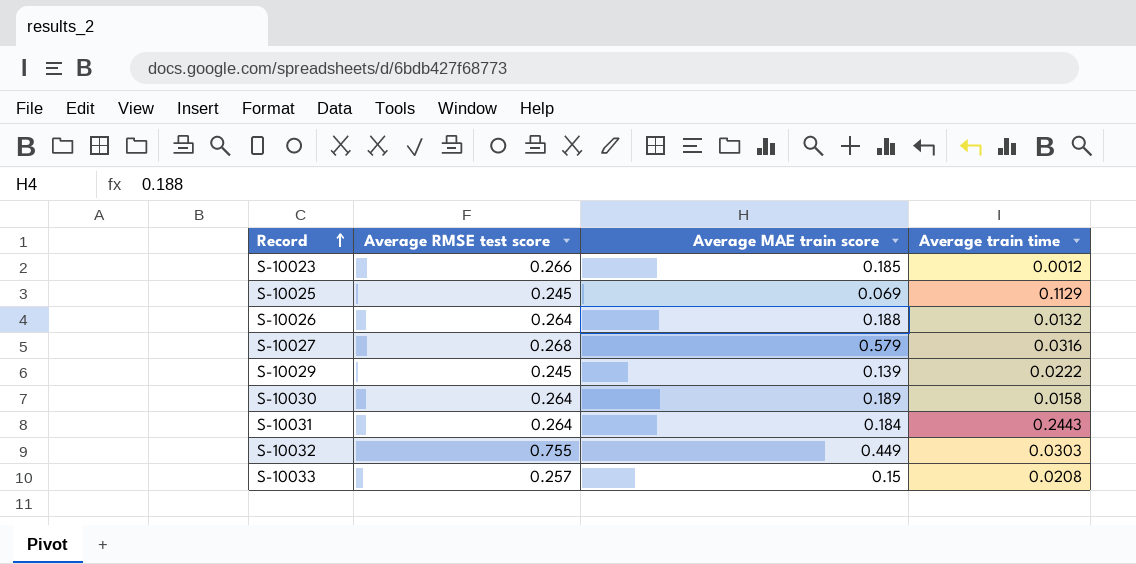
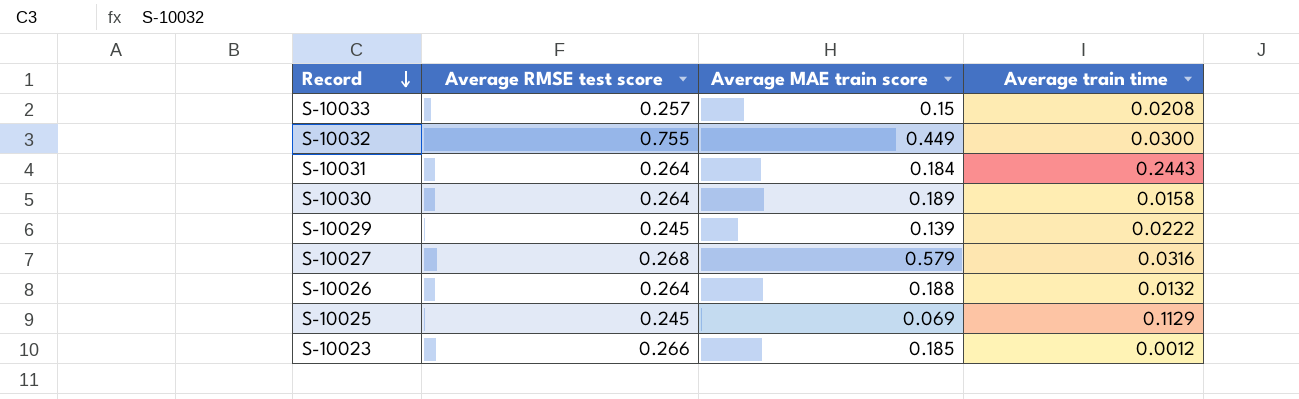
row order: Record ascending -> Record descending
S-10032 | Average train time: 0.0303 -> 0.0300

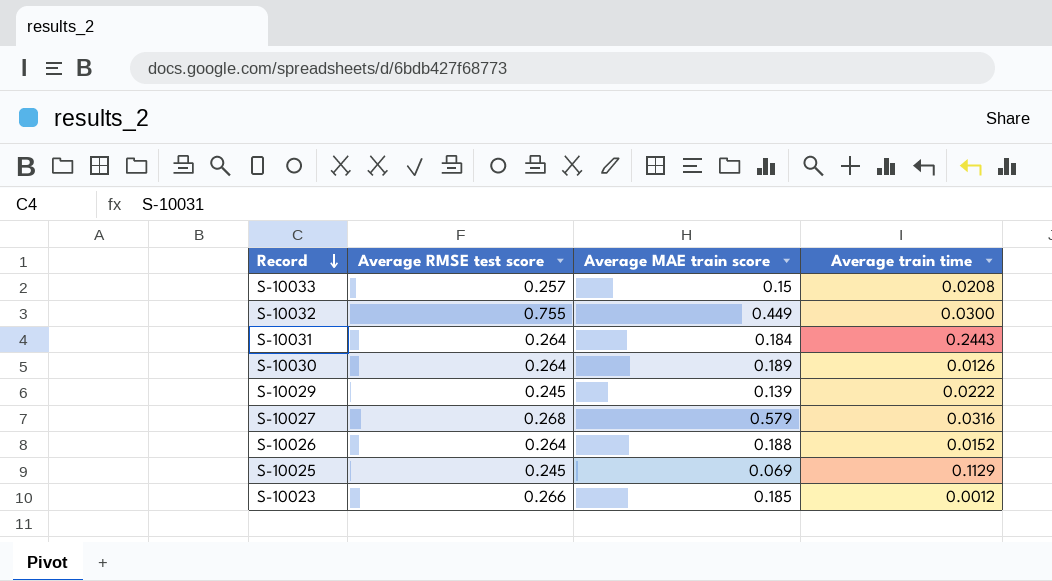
S-10030 | Average train time: 0.0158 -> 0.0126
S-10026 | Average train time: 0.0132 -> 0.0152

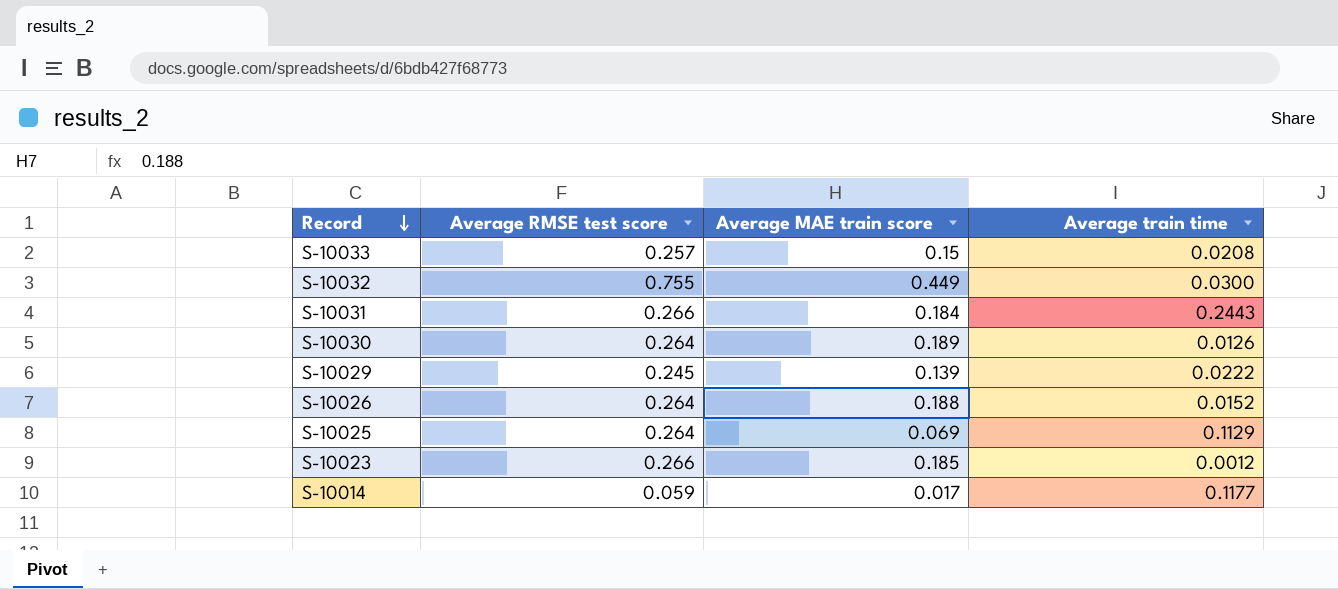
row S-10027: 0.268 | 0.579 | 0.0316 -> none
S-10031 | Average RMSE test score: 0.264 -> 0.266
S-10025 | Average RMSE test score: 0.245 -> 0.264
row S-10014: none -> 0.059 | 0.017 | 0.1177

